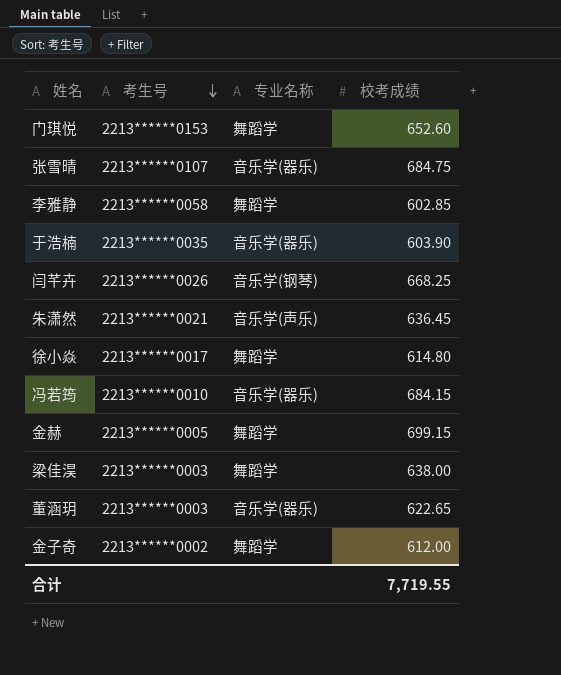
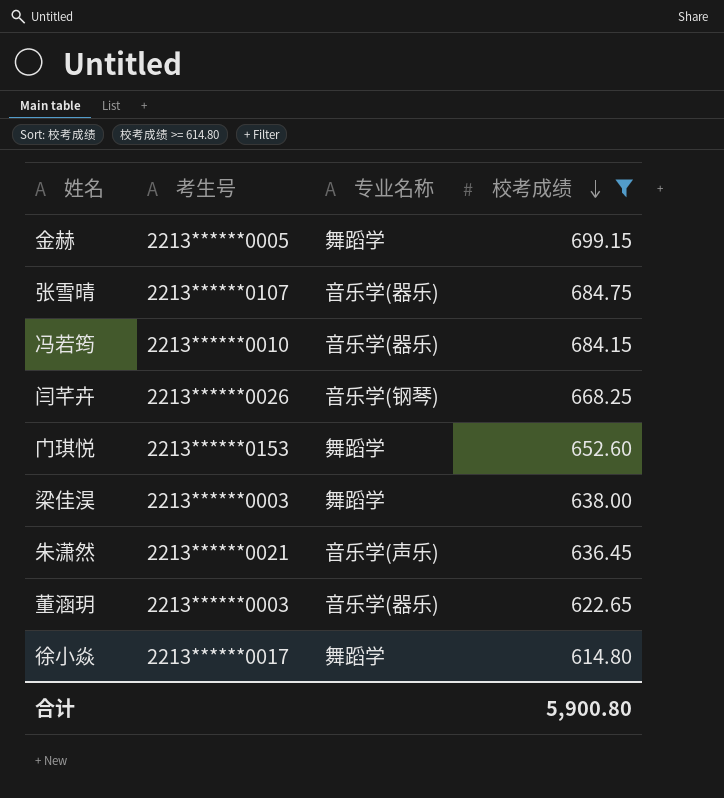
filter: none -> 校考成绩 >= 614.80
row order: 考生号 descending -> 校考成绩 descending
合计 | 校考成绩: 7,719.55 -> 5,900.80

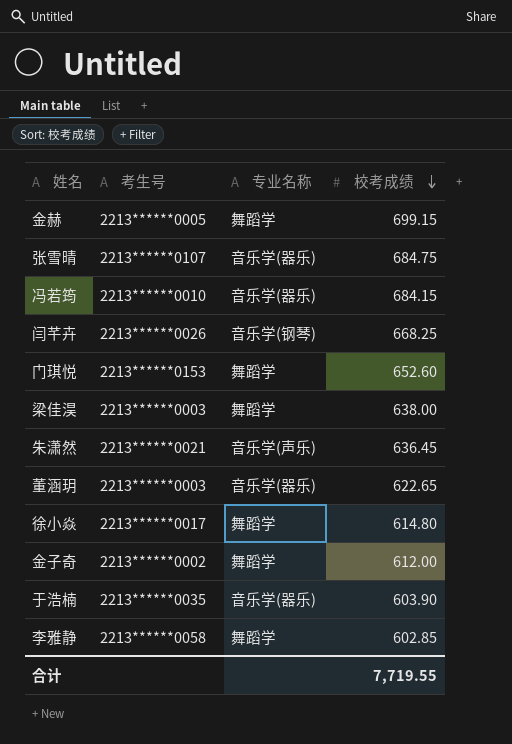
filter: 校考成绩 >= 614.80 -> none
合计 | 校考成绩: 5,900.80 -> 7,719.55

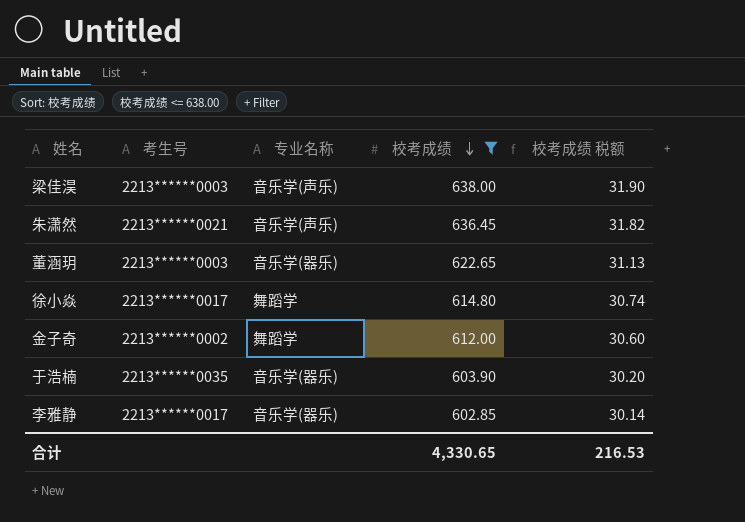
filter: none -> 校考成绩 <= 638.00
column 校考成绩 税额 | formula: none -> [校考成绩] * 0.05
梁佳淏 | 专业名称: 舞蹈学 -> 音乐学(声乐)
李雅静 | 考生号: 2213******0058 -> 2213******0017
李雅静 | 专业名称: 舞蹈学 -> 音乐学(器乐)
合计 | 校考成绩: 7,719.55 -> 4,330.65

